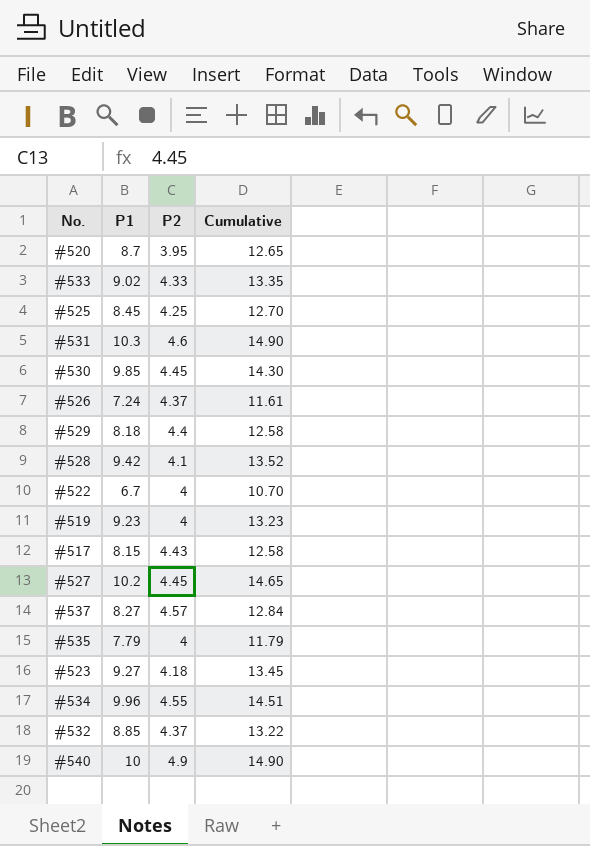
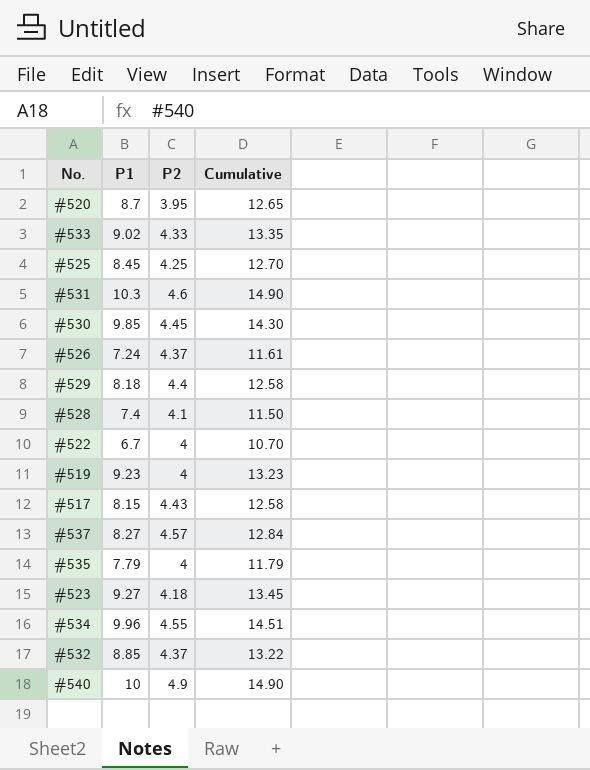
row #527: 10.2 | 4.45 | 14.65 -> none
#528 | P1: 9.42 -> 7.4
#528 | Cumulative: 13.52 -> 11.50

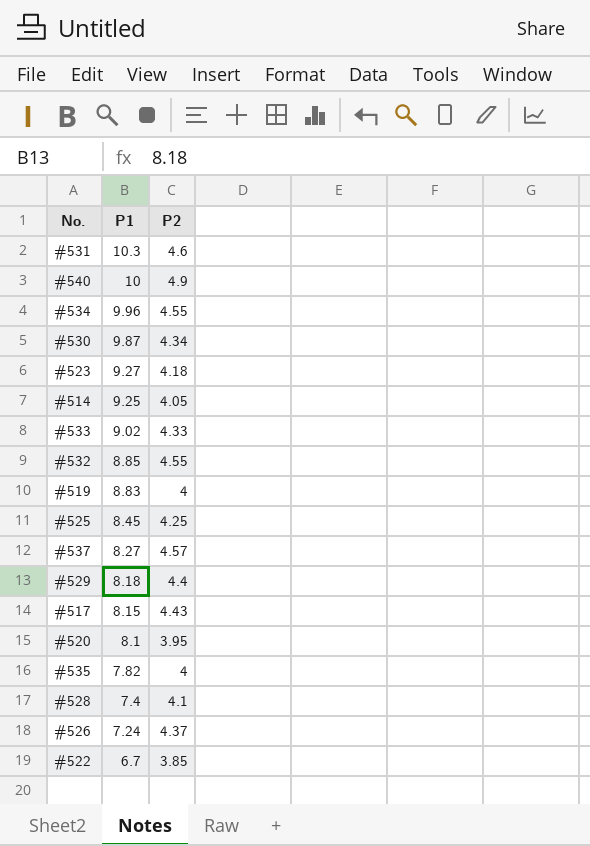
row order: none -> P1 descending
column Cumulative | formula: [P1] + [P2] -> none
#530 | P1: 9.85 -> 9.87
#530 | P2: 4.45 -> 4.34
row #514: none -> 9.25 | 4.05
#532 | P2: 4.37 -> 4.55
#519 | P1: 9.23 -> 8.83
#520 | P1: 8.7 -> 8.1
#535 | P1: 7.79 -> 7.82
#522 | P2: 4 -> 3.85

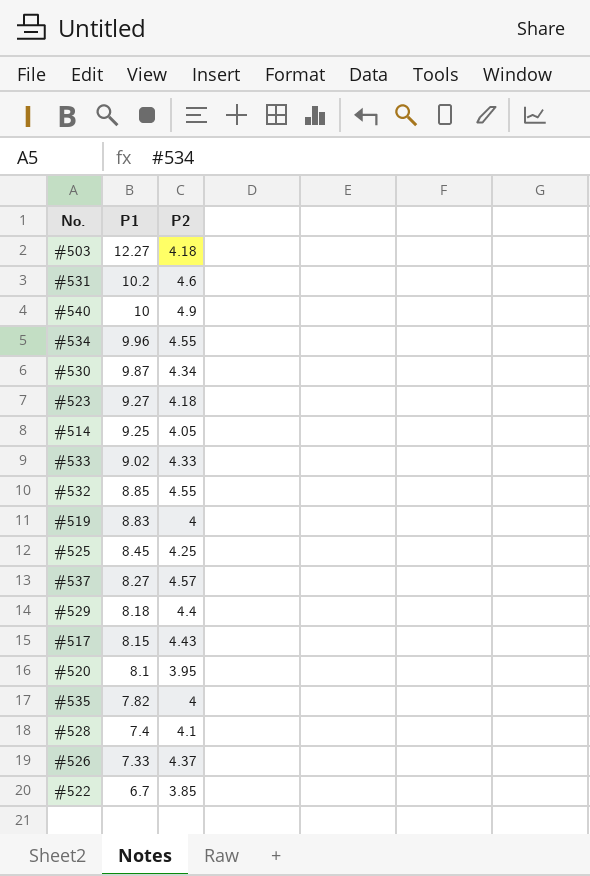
row #503: none -> 12.27 | 4.18
#531 | P1: 10.3 -> 10.2
#526 | P1: 7.24 -> 7.33

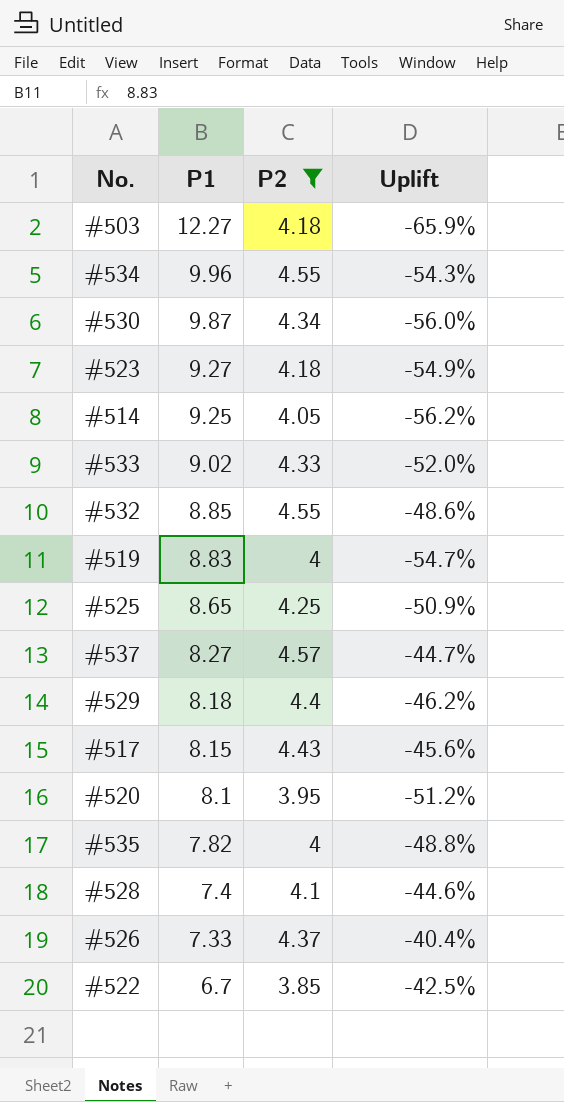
filter: none -> P2 <= 4.57
column Uplift | formula: none -> ([P2] - [P1]) / [P1]
#525 | P1: 8.45 -> 8.65

